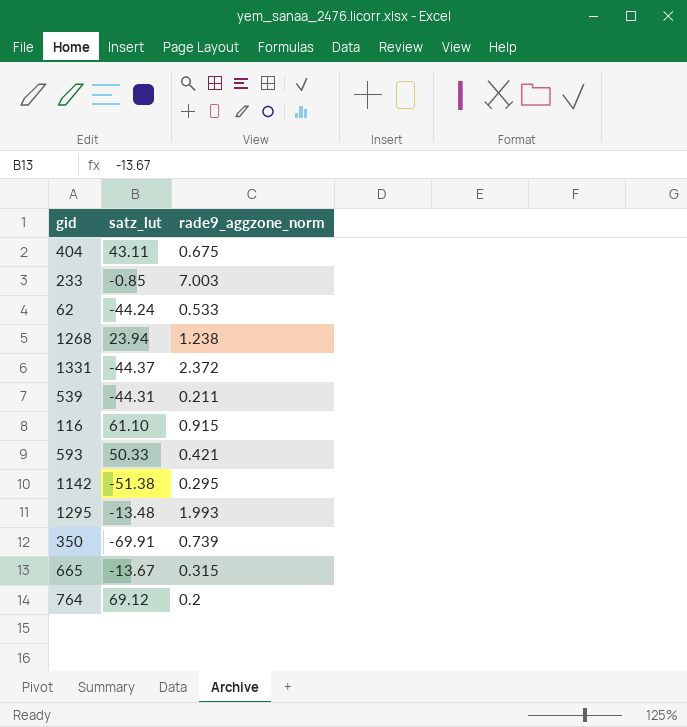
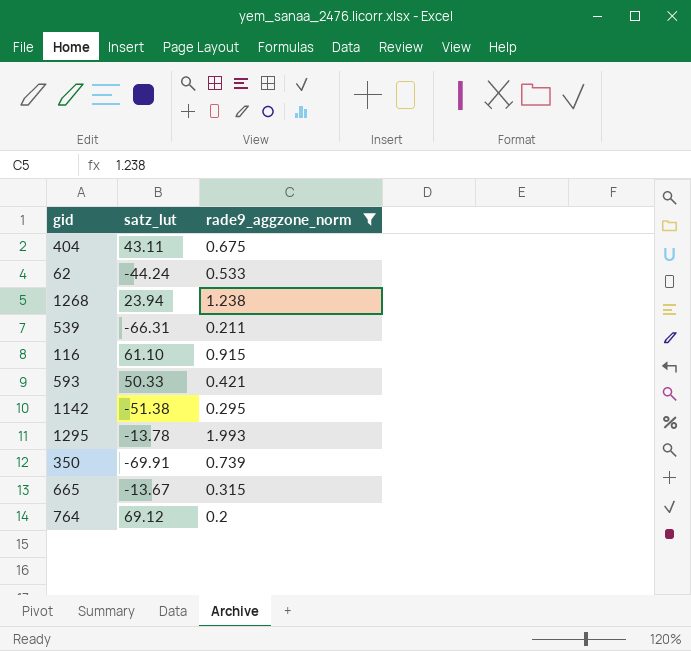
filter: none -> rade9_aggzone_norm <= 1.993
539 | satz_lut: -44.31 -> -66.31
1295 | satz_lut: -13.48 -> -13.78

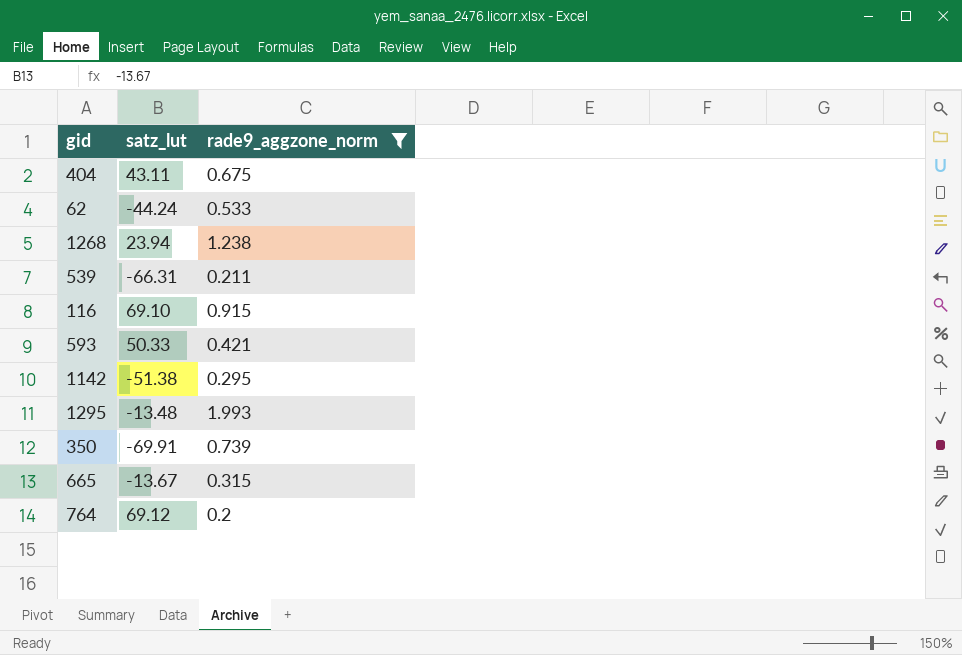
116 | satz_lut: 61.10 -> 69.10
1295 | satz_lut: -13.78 -> -13.48

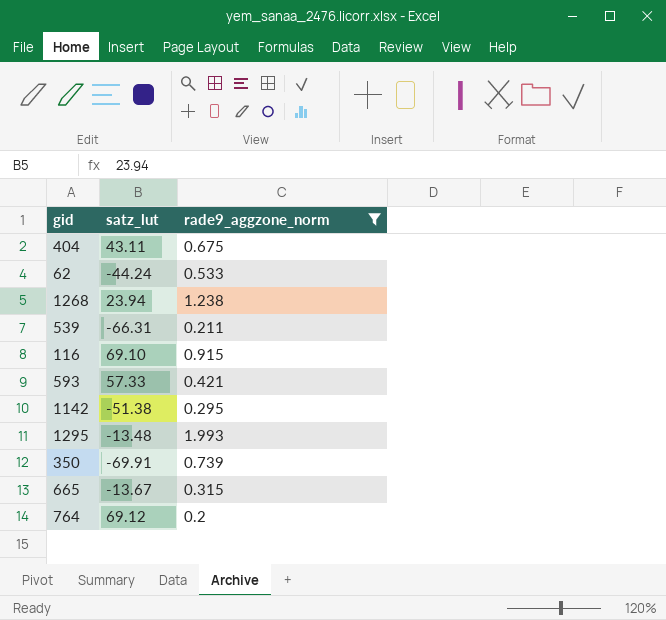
593 | satz_lut: 50.33 -> 57.33

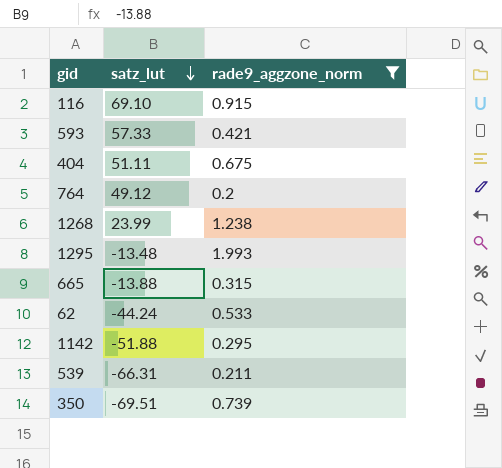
row order: none -> satz_lut descending
404 | satz_lut: 43.11 -> 51.11
764 | satz_lut: 69.12 -> 49.12
1268 | satz_lut: 23.94 -> 23.99
665 | satz_lut: -13.67 -> -13.88
1142 | satz_lut: -51.38 -> -51.88
350 | satz_lut: -69.91 -> -69.51

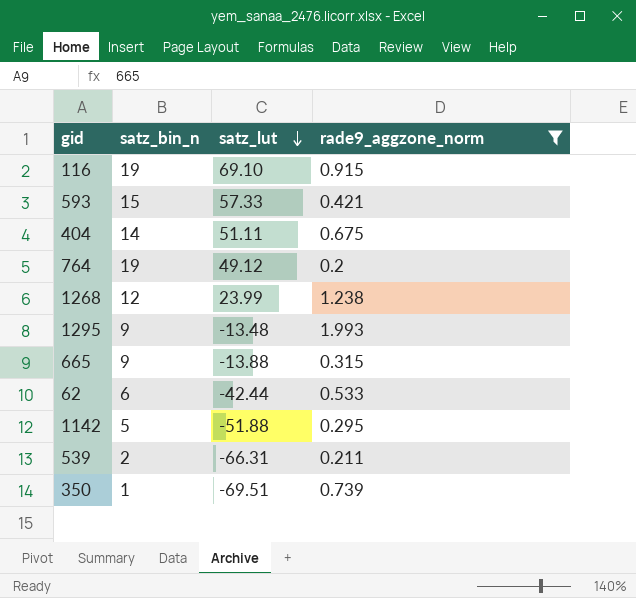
column satz_bin_n | position: none -> 2
62 | satz_lut: -44.24 -> -42.44

